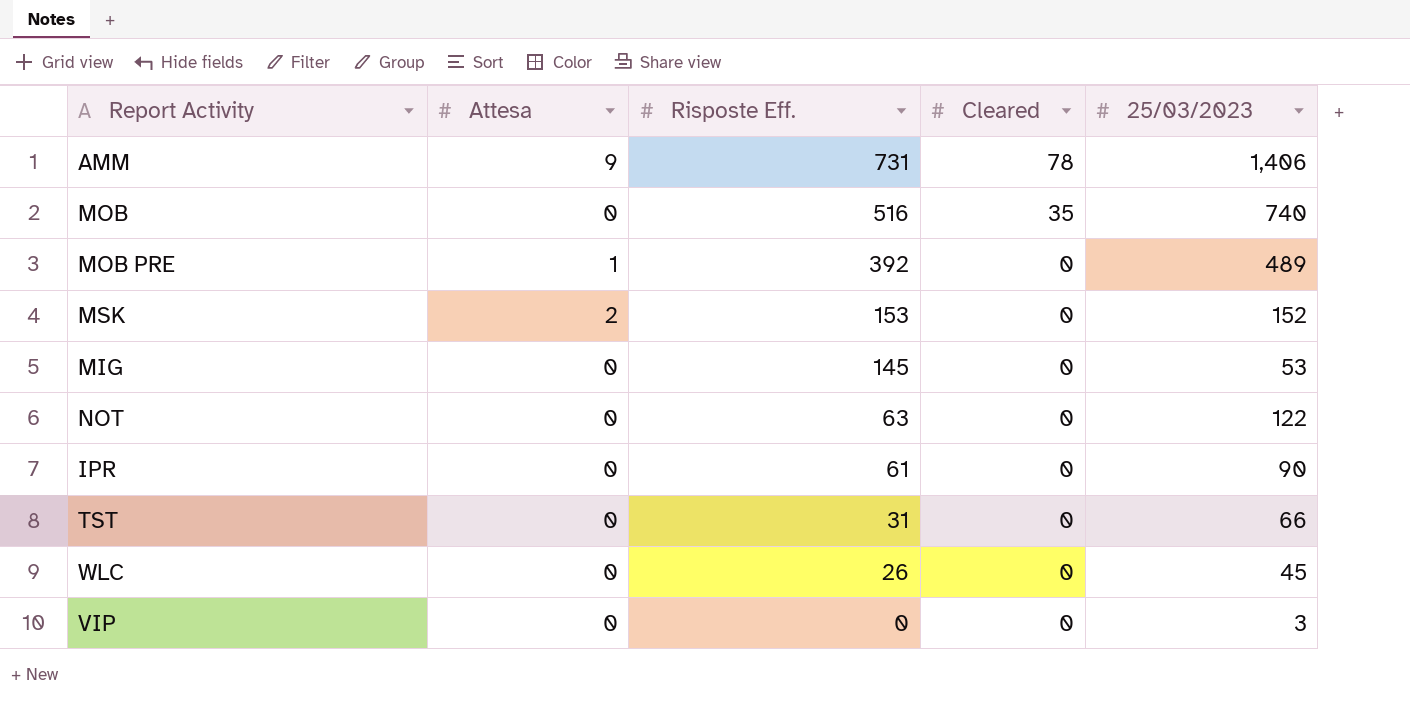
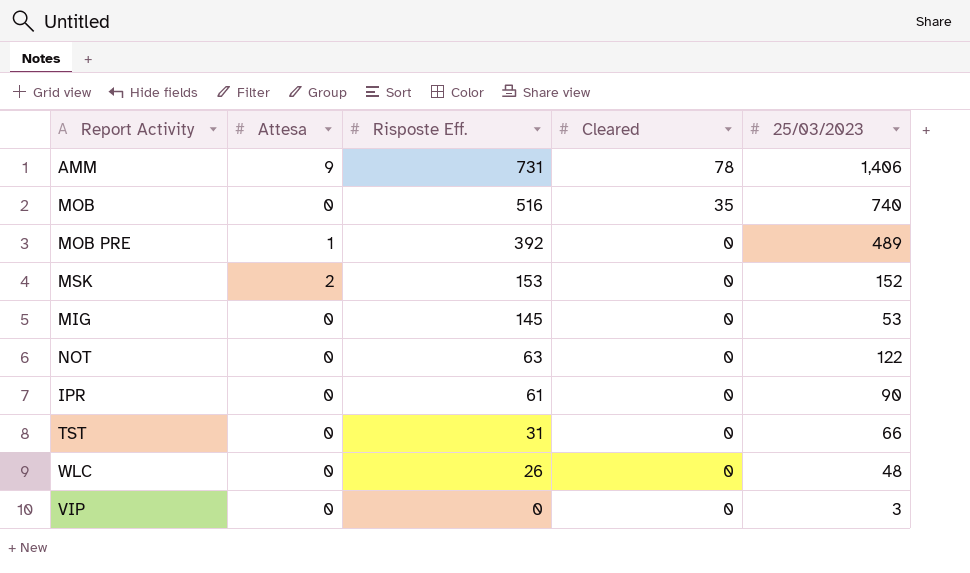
WLC | 25/03/2023: 45 -> 48

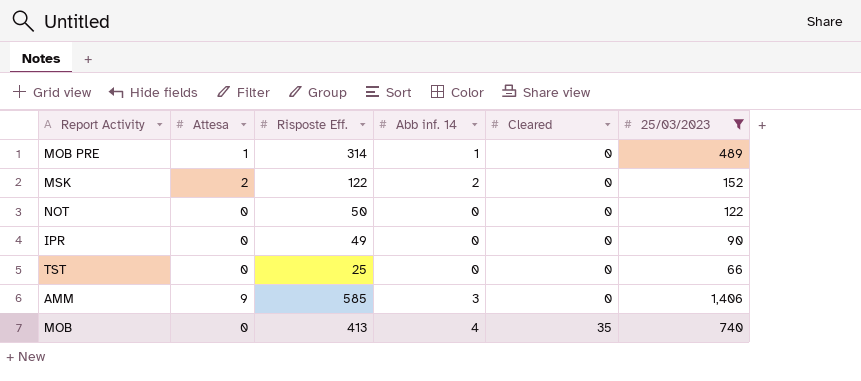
filter: none -> 25/03/2023 >= 66
row order: Risposte Eff. descending -> Cleared ascending
column Abb inf. 14 | position: none -> 4
MOB PRE | Risposte Eff.: 392 -> 314
MSK | Risposte Eff.: 153 -> 122
NOT | Risposte Eff.: 63 -> 50
IPR | Risposte Eff.: 61 -> 49
TST | Risposte Eff.: 31 -> 25
AMM | Risposte Eff.: 731 -> 585
AMM | Cleared: 78 -> 0
MOB | Risposte Eff.: 516 -> 413

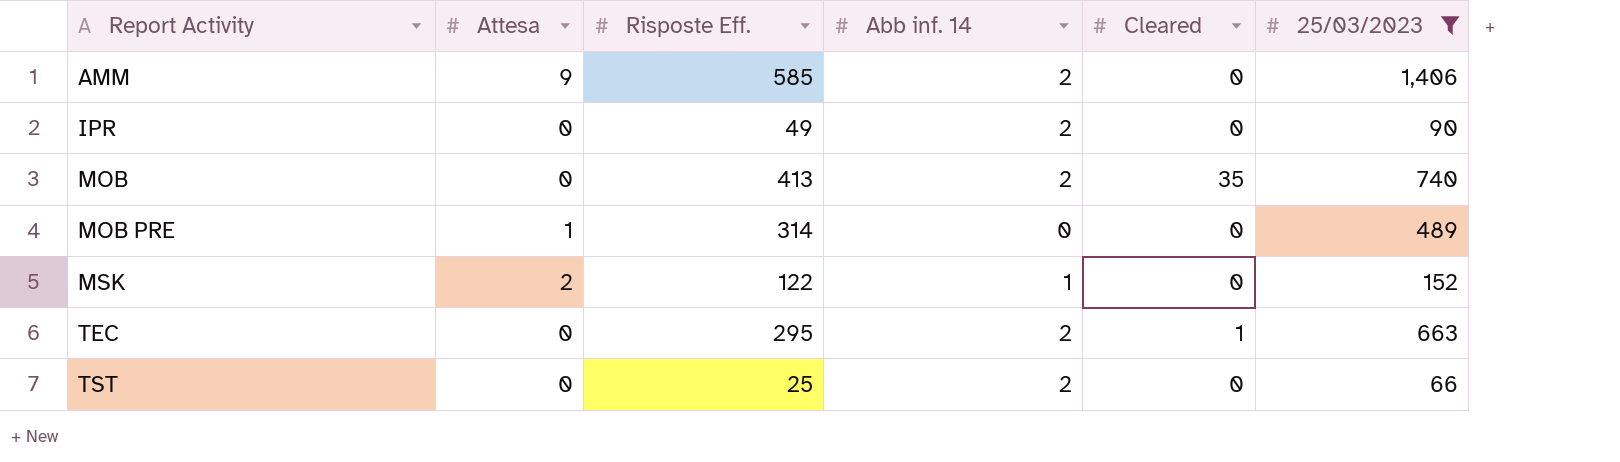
row order: Cleared ascending -> Report Activity ascending
row NOT: 0 | 50 | 0 | 0 | 122 -> none
AMM | Abb inf. 14: 3 -> 2
IPR | Abb inf. 14: 0 -> 2
MOB | Abb inf. 14: 4 -> 2
MOB PRE | Abb inf. 14: 1 -> 0
MSK | Abb inf. 14: 2 -> 1
row TEC: none -> 0 | 295 | 2 | 1 | 663
TST | Abb inf. 14: 0 -> 2

